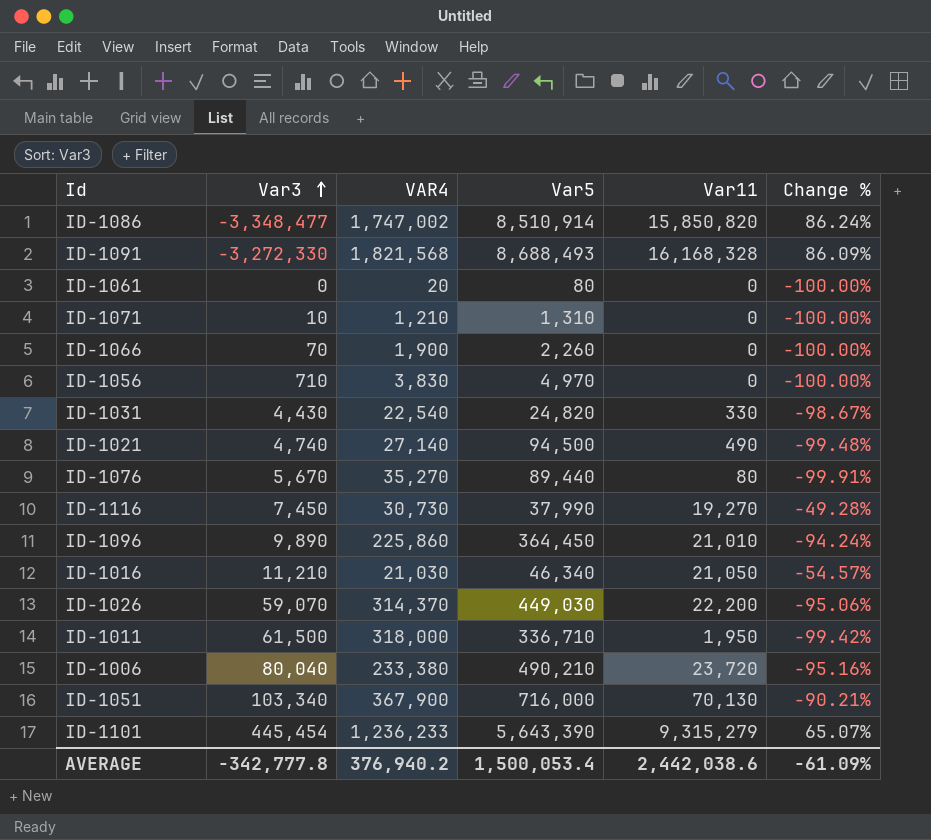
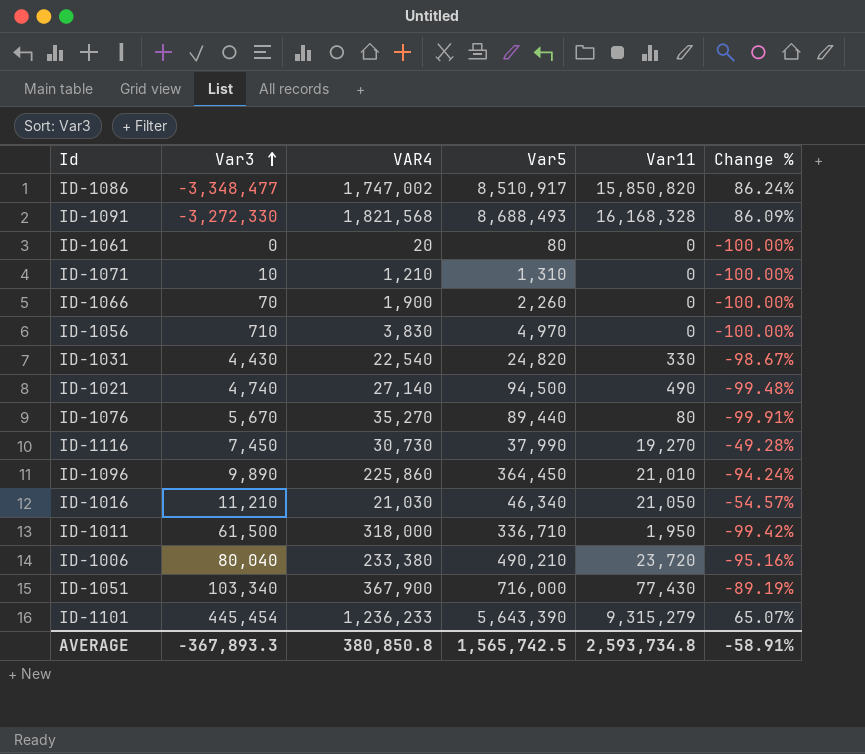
row ID-1026: 59,070 | 314,370 | 449,030 | 22,200 | -95.06% -> none
ID-1086 | Var5: 8,510,914 -> 8,510,917
ID-1051 | Var11: 70,130 -> 77,430
ID-1051 | Change %: -90.21% -> -89.19%
AVERAGE | Var3: -342,777.8 -> -367,893.3
AVERAGE | VAR4: 376,940.2 -> 380,850.8
AVERAGE | Var5: 1,500,053.4 -> 1,565,742.5
AVERAGE | Var11: 2,442,038.6 -> 2,593,734.8
AVERAGE | Change %: -61.09% -> -58.91%

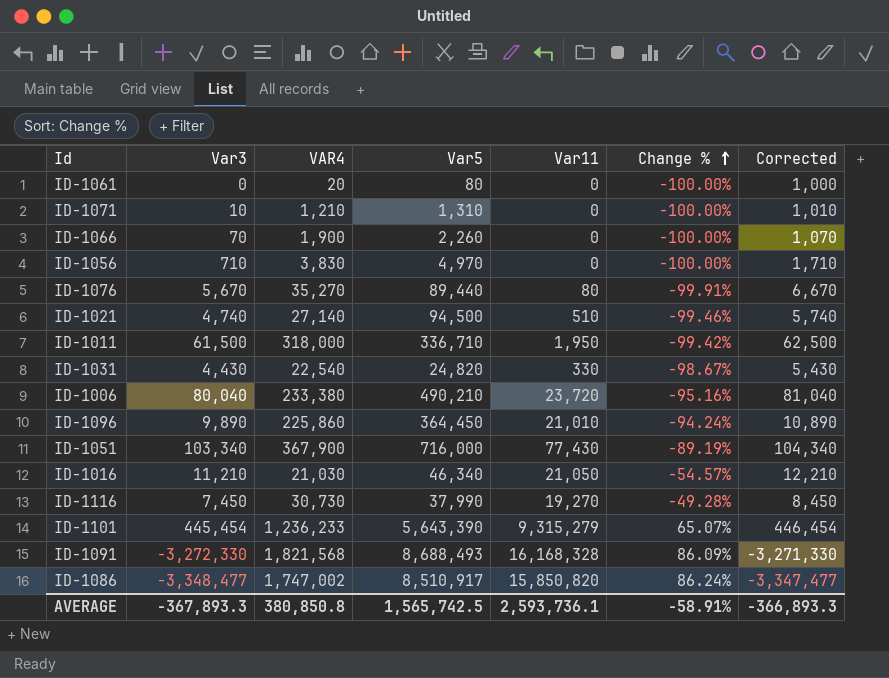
row order: Var3 ascending -> Change % ascending
column Corrected | formula: none -> [Var3] + 1000
ID-1021 | Var11: 490 -> 510
ID-1021 | Change %: -99.48% -> -99.46%
AVERAGE | Var11: 2,593,734.8 -> 2,593,736.1

